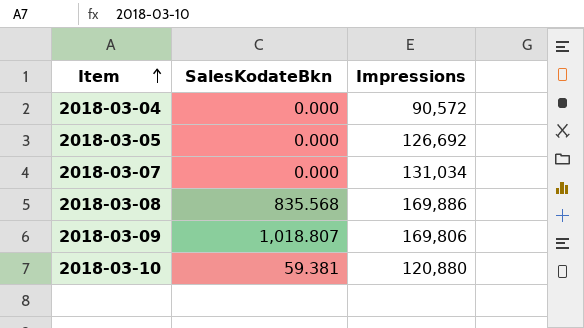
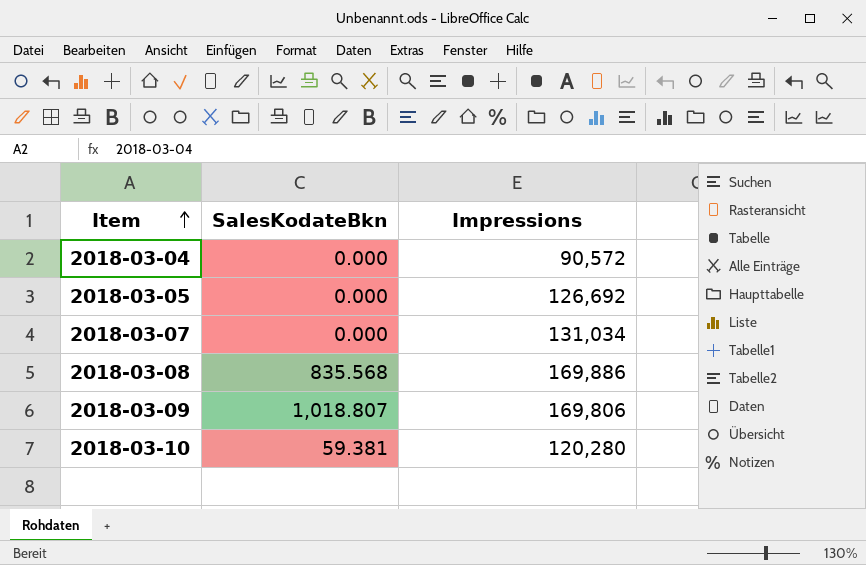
2018-03-10 | Impressions: 120,880 -> 120,280

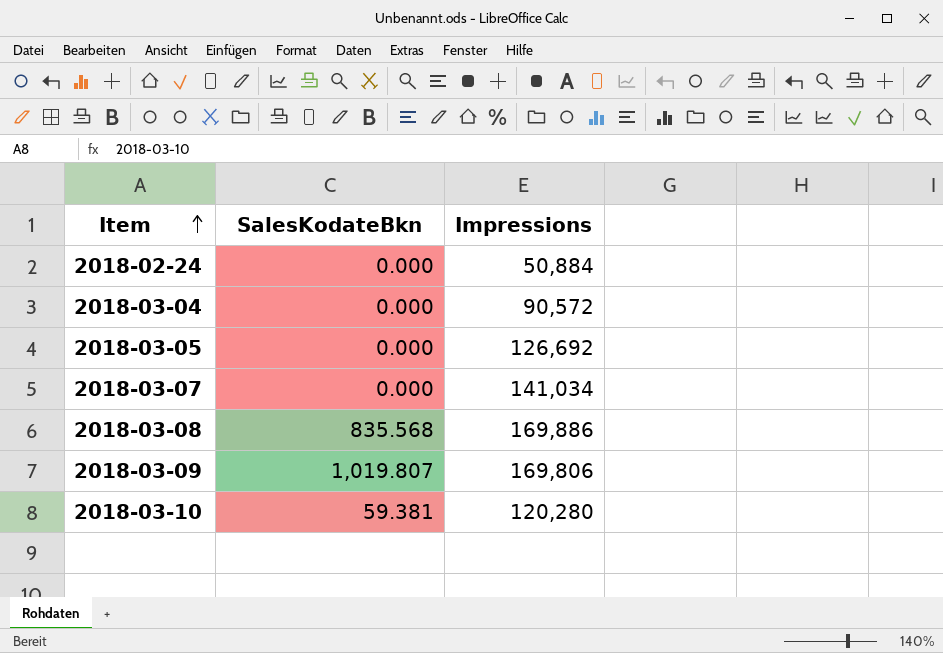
row 2018-02-24: none -> 0.000 | 50,884
2018-03-07 | Impressions: 131,034 -> 141,034
2018-03-09 | SalesKodateBkn: 1,018.807 -> 1,019.807

